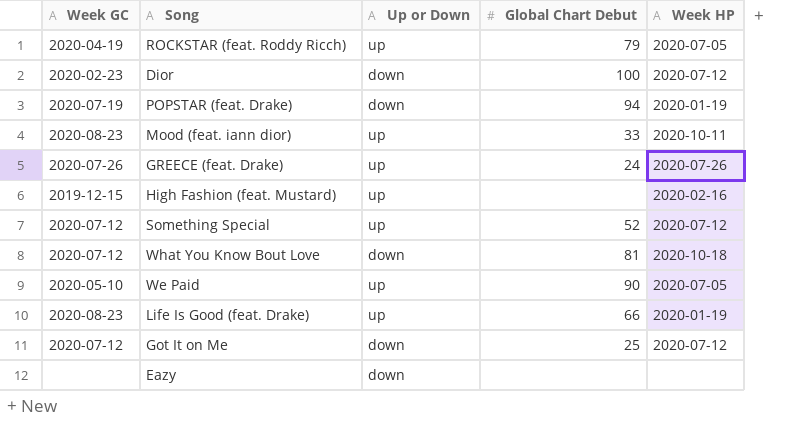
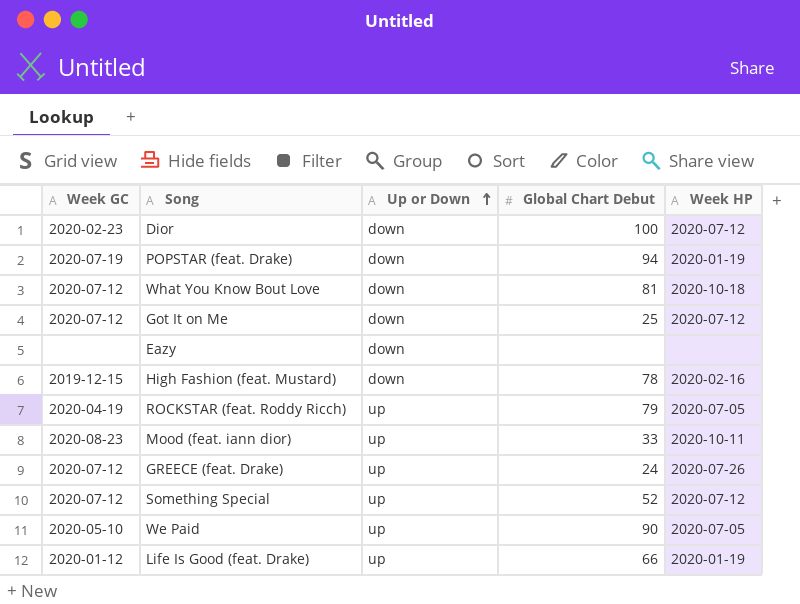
row order: none -> Up or Down ascending
High Fashion (feat. Mustard) | Up or Down: up -> down
High Fashion (feat. Mustard) | Global Chart Debut: none -> 78
GREECE (feat. Drake) | Week GC: 2020-07-26 -> 2020-07-12
Life Is Good (feat. Drake) | Week GC: 2020-08-23 -> 2020-01-12

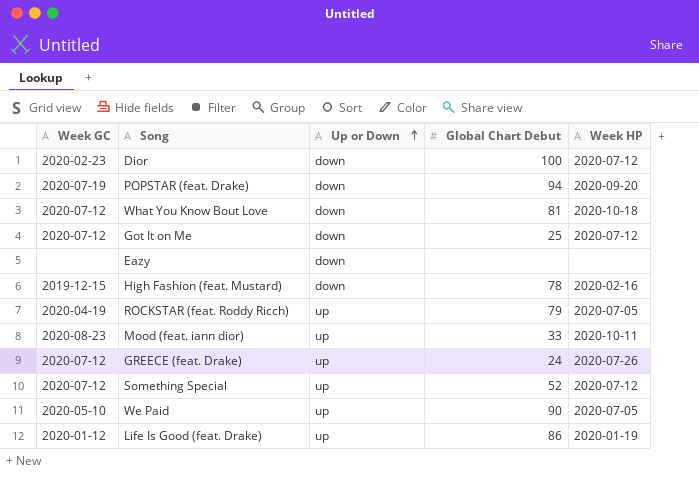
POPSTAR (feat. Drake) | Week HP: 2020-01-19 -> 2020-09-20
Life Is Good (feat. Drake) | Global Chart Debut: 66 -> 86

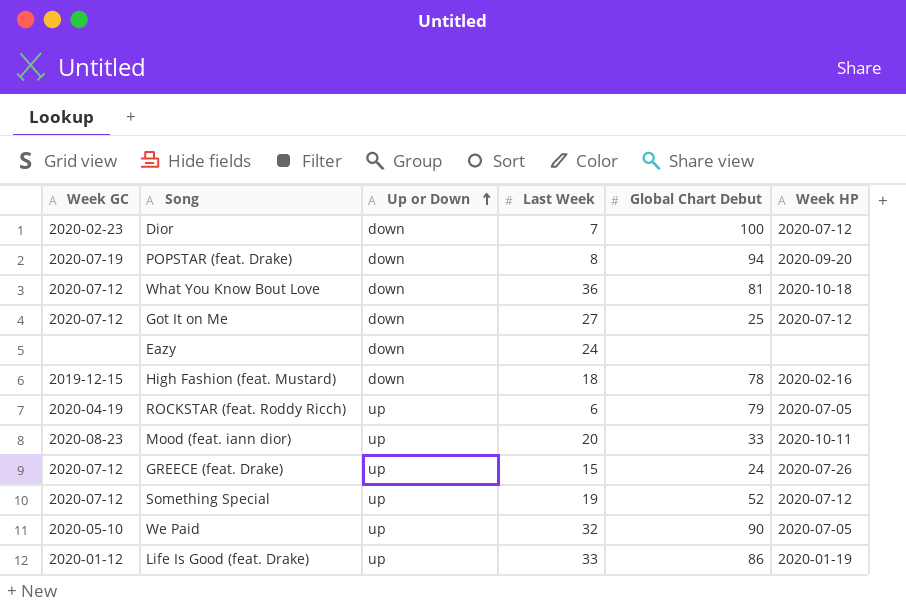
column Last Week | position: none -> 4

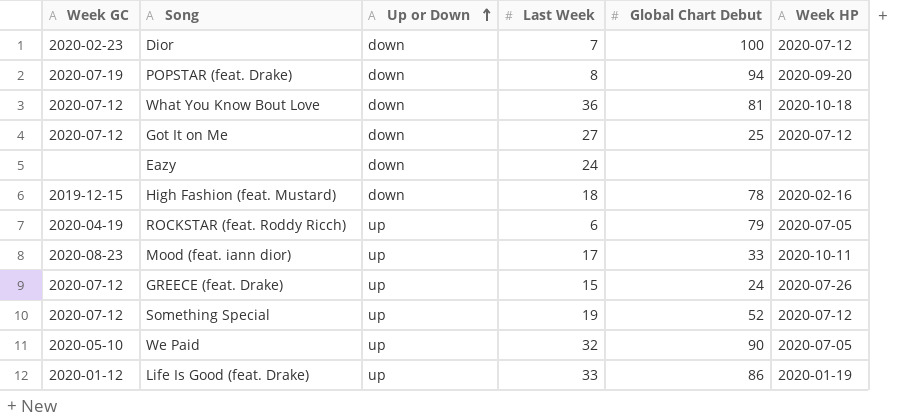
Mood (feat. iann dior) | Last Week: 20 -> 17

